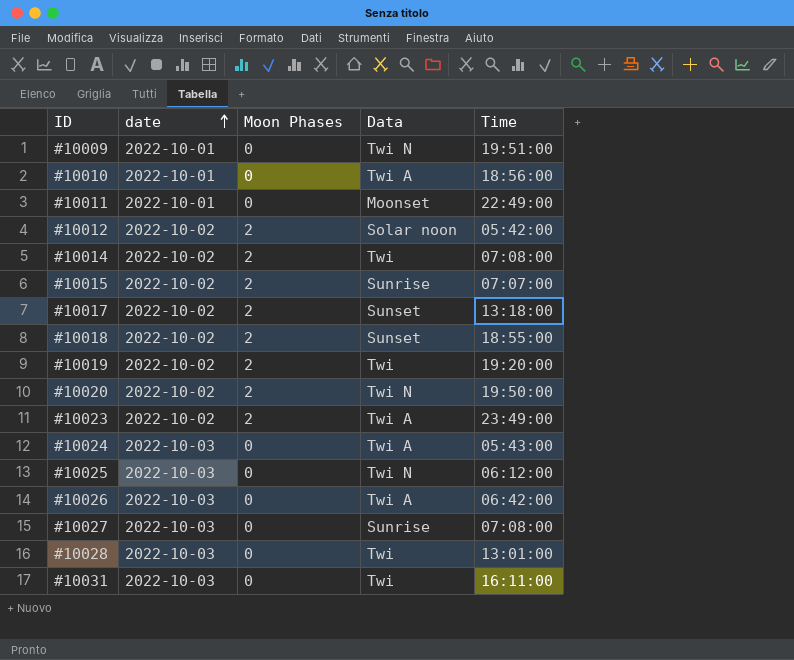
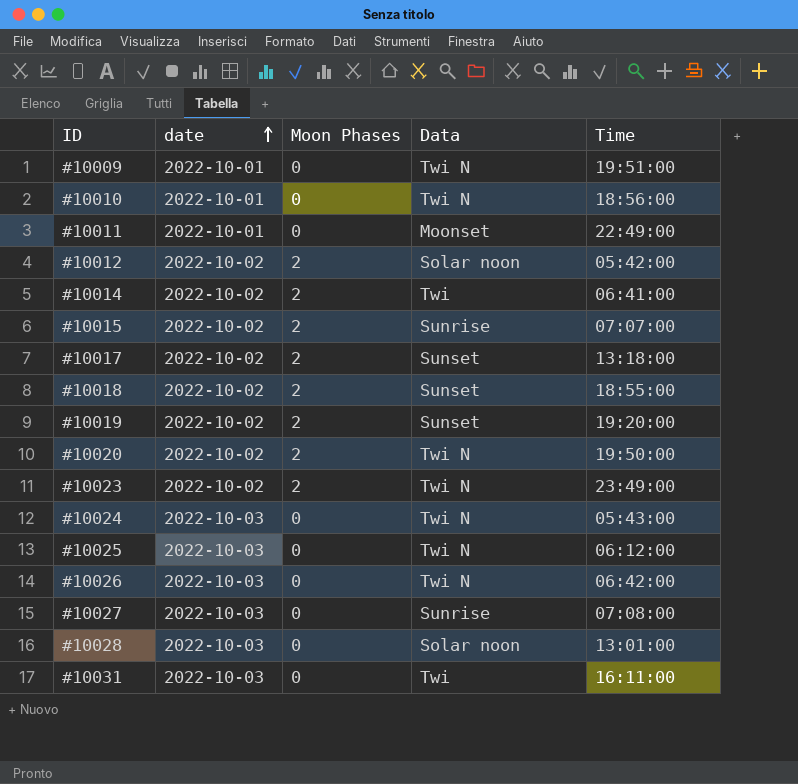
#10010 | Data: Twi A -> Twi N
#10014 | Time: 07:08:00 -> 06:41:00
#10019 | Data: Twi -> Sunset
#10023 | Data: Twi A -> Twi N
#10024 | Data: Twi A -> Twi N
#10026 | Data: Twi A -> Twi N
#10028 | Data: Twi -> Solar noon

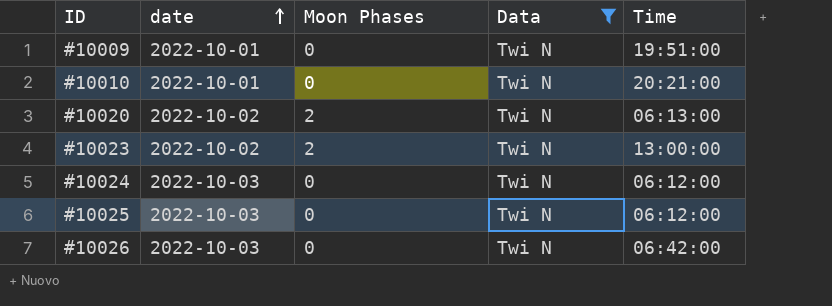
filter: none -> Data = Twi N
#10010 | Time: 18:56:00 -> 20:21:00
#10020 | Time: 19:50:00 -> 06:13:00
#10023 | Time: 23:49:00 -> 13:00:00
#10024 | Time: 05:43:00 -> 06:12:00

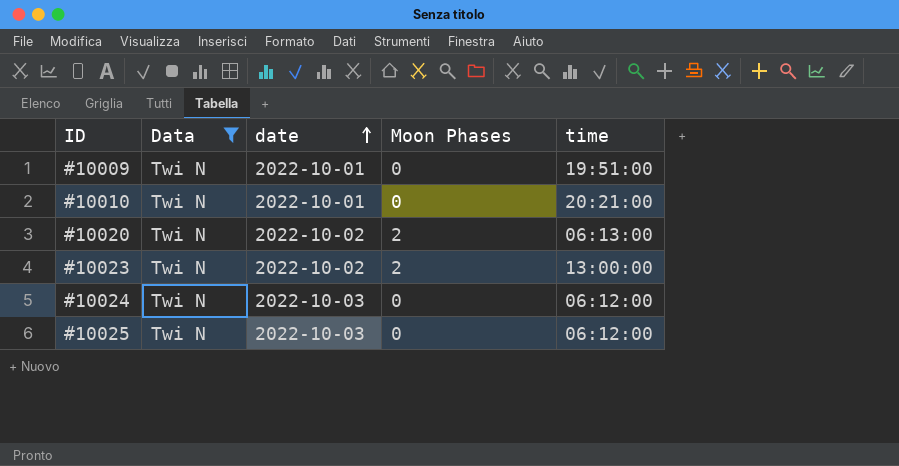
column Data | position: 4 -> 2
column name: Time -> time
row #10026: 2022-10-03 | 0 | Twi N | 06:42:00 -> none

